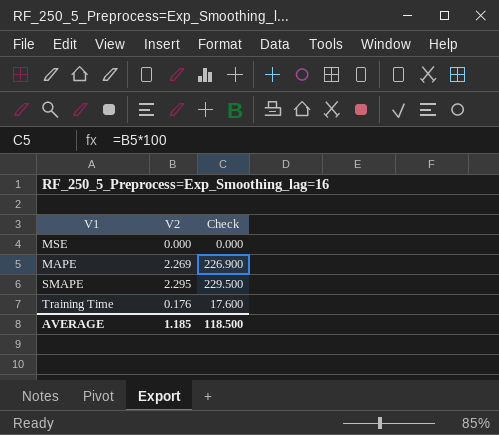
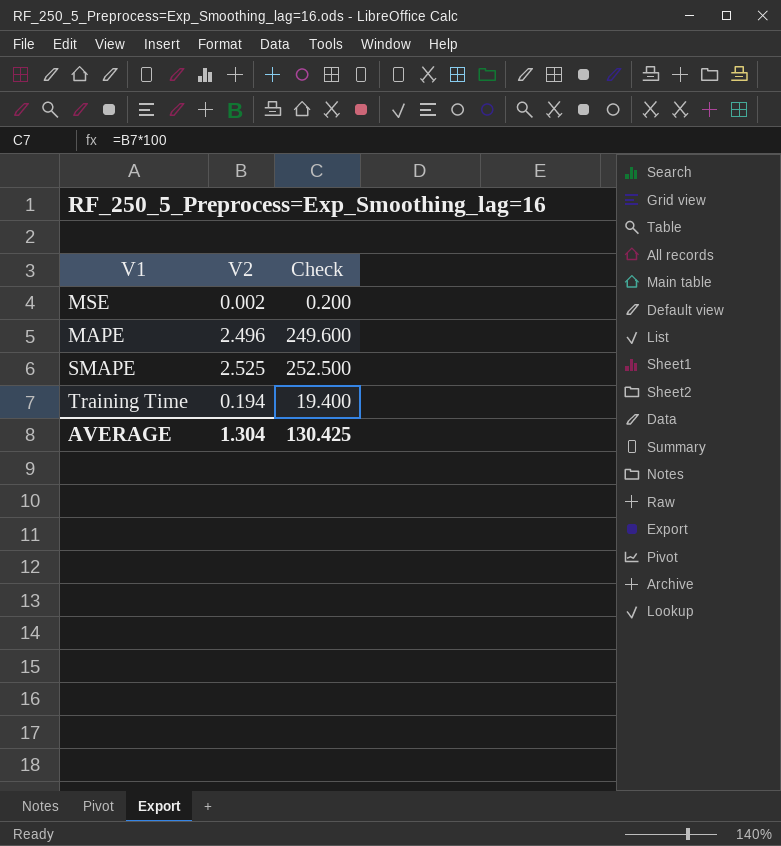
MSE | V2: 0.000 -> 0.002
MSE | Check: 0.000 -> 0.200
MAPE | V2: 2.269 -> 2.496
MAPE | Check: 226.900 -> 249.600
SMAPE | V2: 2.295 -> 2.525
SMAPE | Check: 229.500 -> 252.500
Training Time | V2: 0.176 -> 0.194
Training Time | Check: 17.600 -> 19.400
AVERAGE | V2: 1.185 -> 1.304
AVERAGE | Check: 118.500 -> 130.425

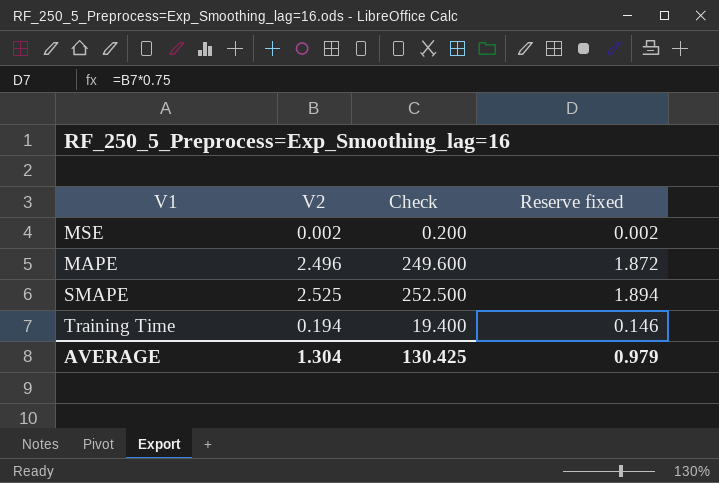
column Reserve fixed | formula: none -> [V2] * 0.75

